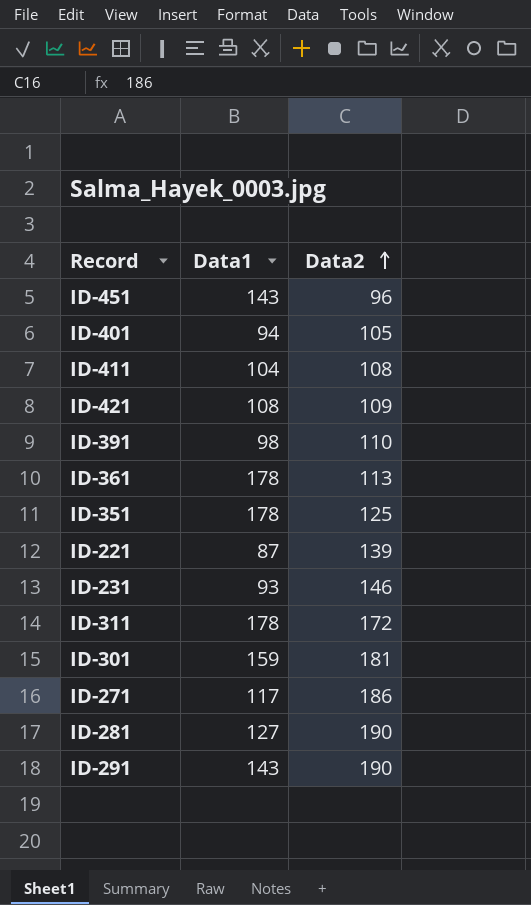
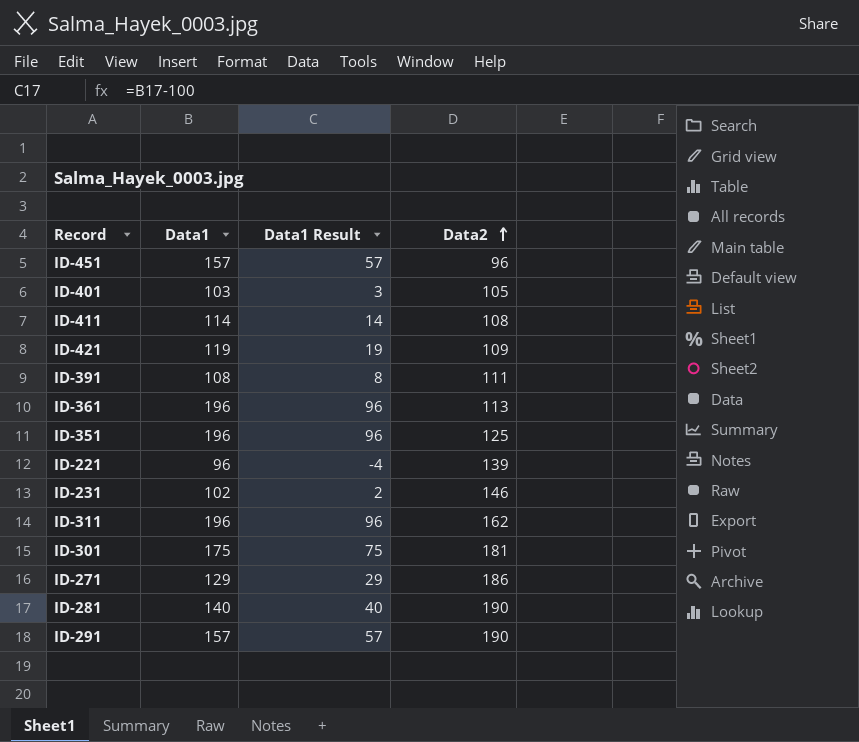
column Data1 Result | formula: none -> [Data1] - 100
ID-451 | Data1: 143 -> 157
ID-401 | Data1: 94 -> 103
ID-411 | Data1: 104 -> 114
ID-421 | Data1: 108 -> 119
ID-391 | Data1: 98 -> 108
ID-391 | Data2: 110 -> 111
ID-361 | Data1: 178 -> 196
ID-351 | Data1: 178 -> 196
ID-221 | Data1: 87 -> 96
ID-231 | Data1: 93 -> 102
ID-311 | Data1: 178 -> 196
ID-311 | Data2: 172 -> 162
ID-301 | Data1: 159 -> 175
ID-271 | Data1: 117 -> 129
ID-281 | Data1: 127 -> 140
ID-291 | Data1: 143 -> 157

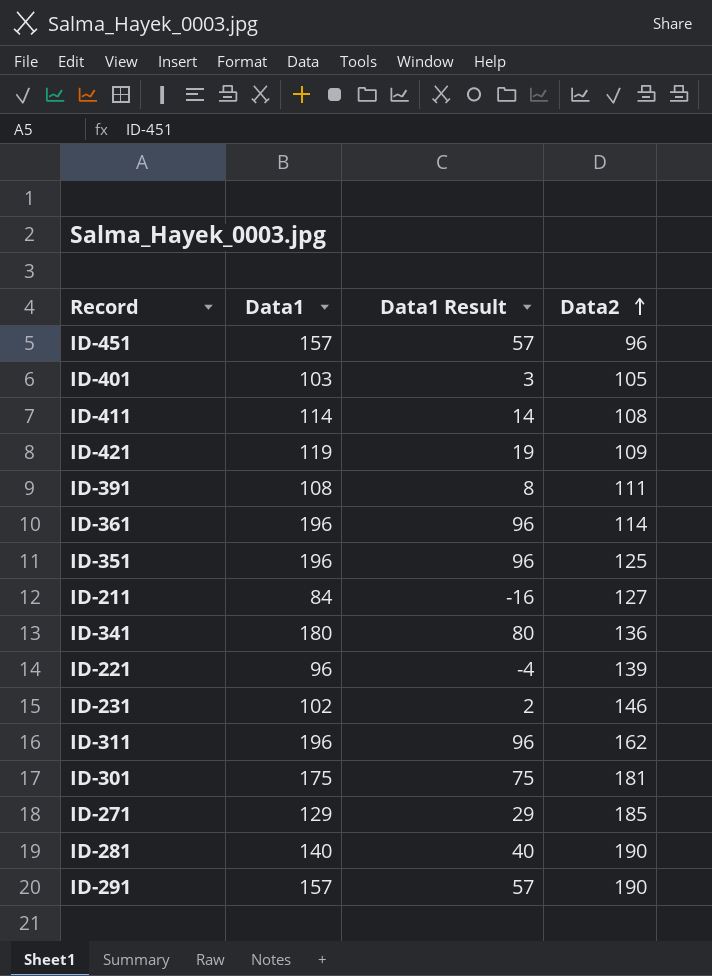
ID-361 | Data2: 113 -> 114
row ID-211: none -> 84 | -16 | 127
row ID-341: none -> 180 | 80 | 136
ID-271 | Data2: 186 -> 185

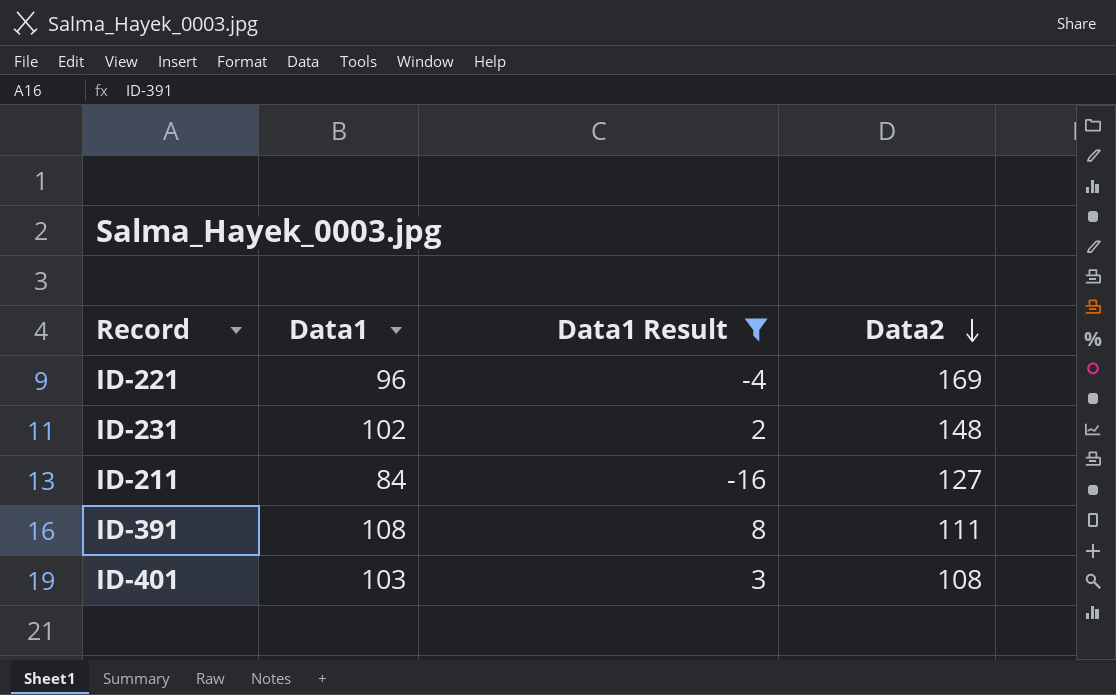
filter: none -> Data1 Result <= 8
row order: Data2 ascending -> Data2 descending
ID-221 | Data2: 139 -> 169
ID-231 | Data2: 146 -> 148
ID-401 | Data2: 105 -> 108

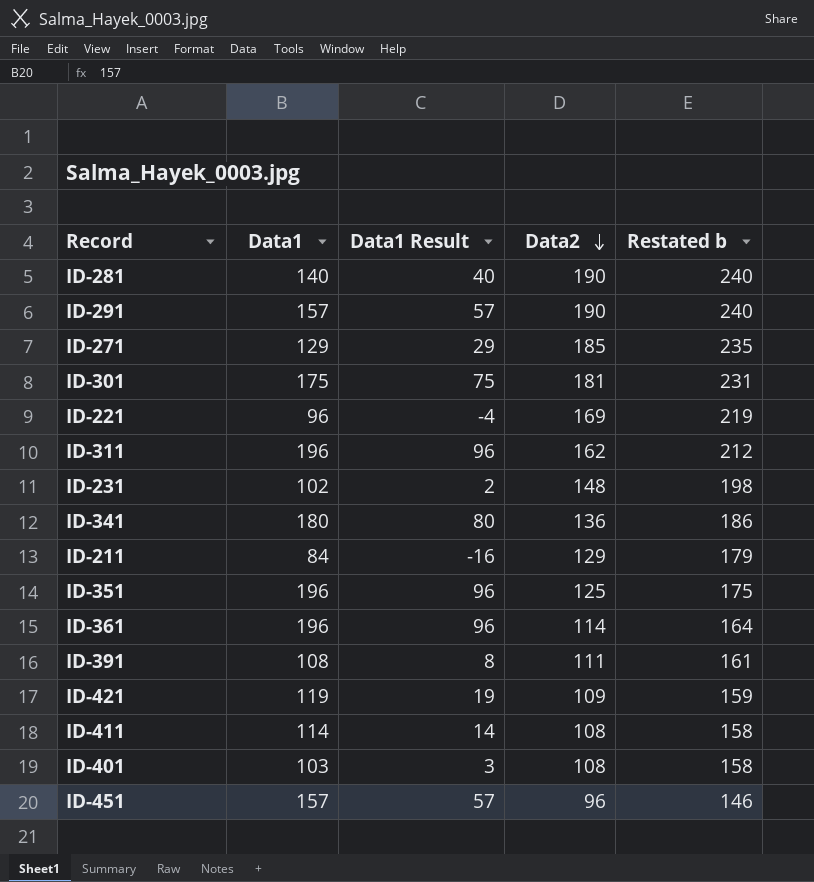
filter: Data1 Result <= 8 -> none
column Restated b | formula: none -> [Data2] + 50
ID-211 | Data2: 127 -> 129

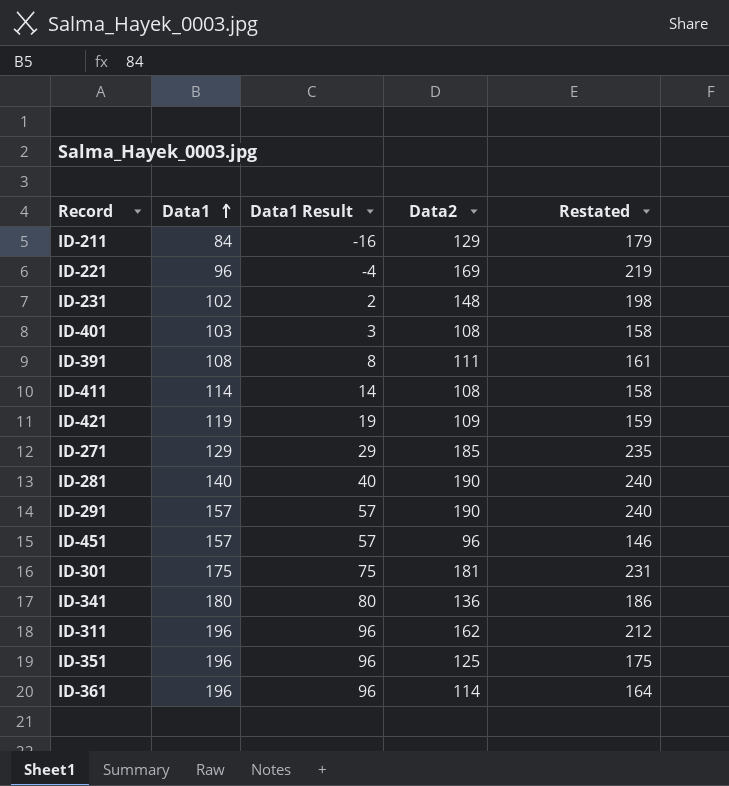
row order: Data2 descending -> Data1 ascending
column name: Restated b -> Restated

